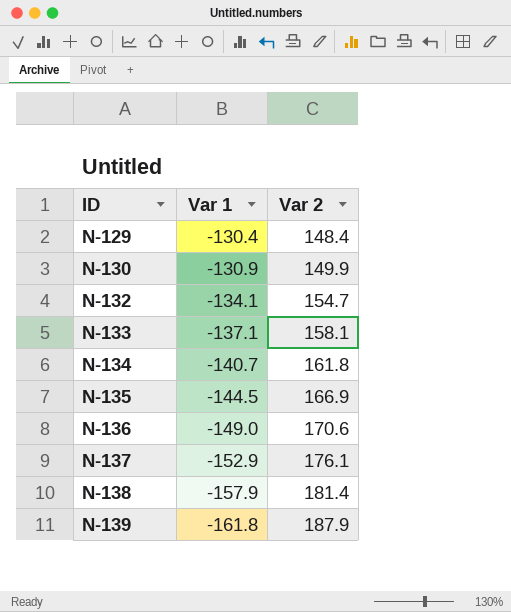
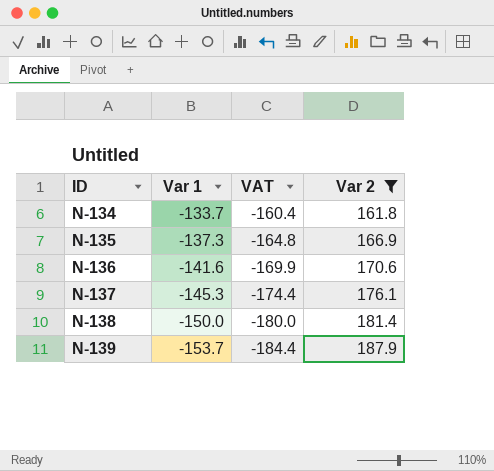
filter: none -> Var 2 >= 161.8
column VAT | formula: none -> [Var 1] * 1.2
N-134 | Var 1: -140.7 -> -133.7
N-135 | Var 1: -144.5 -> -137.3
N-136 | Var 1: -149.0 -> -141.6
N-137 | Var 1: -152.9 -> -145.3
N-138 | Var 1: -157.9 -> -150.0
N-139 | Var 1: -161.8 -> -153.7

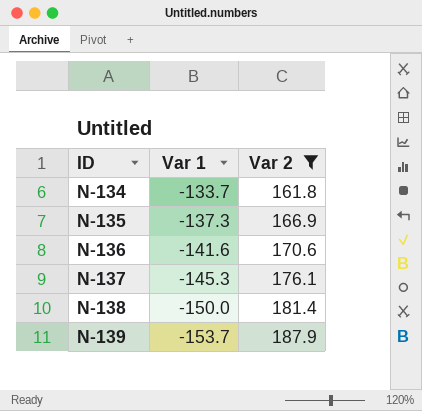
column VAT | formula: [Var 1] * 1.2 -> none

